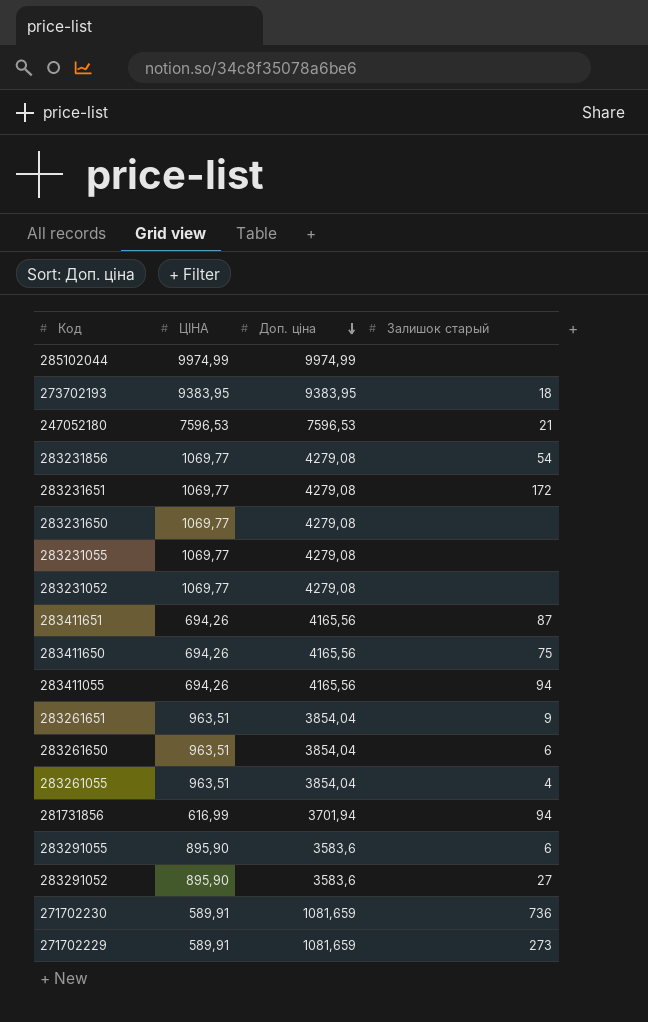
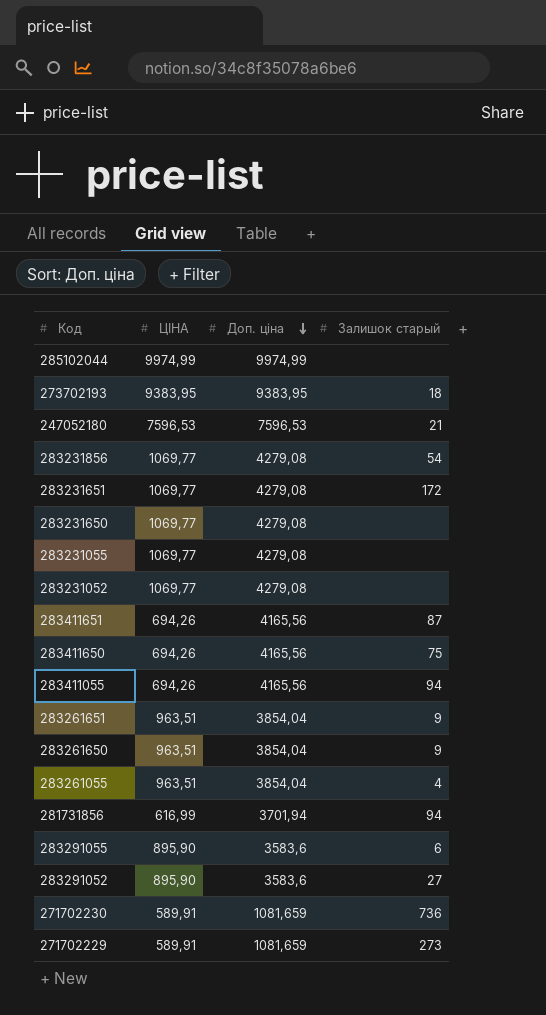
283261650 | Залишок старый: 6 -> 9

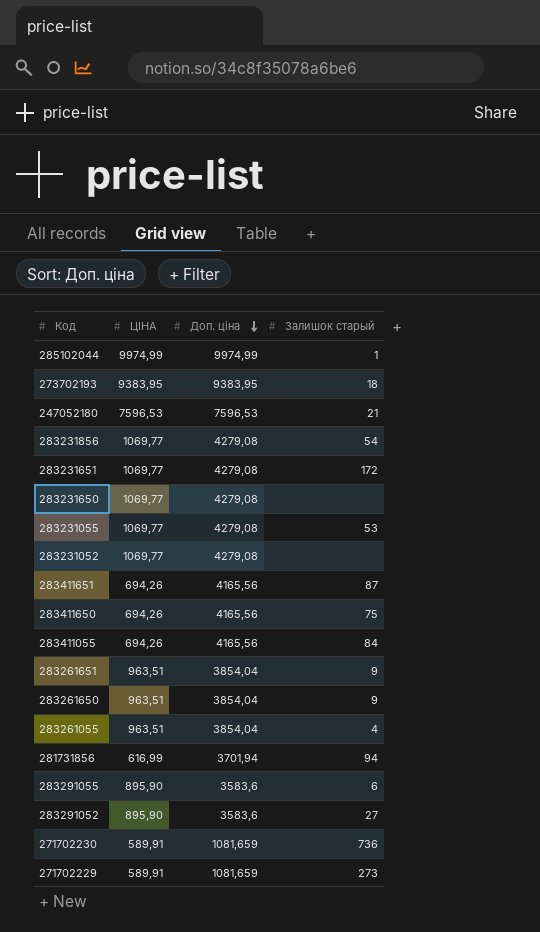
285102044 | Залишок старый: none -> 1
283231055 | Залишок старый: none -> 53
283411055 | Залишок старый: 94 -> 84

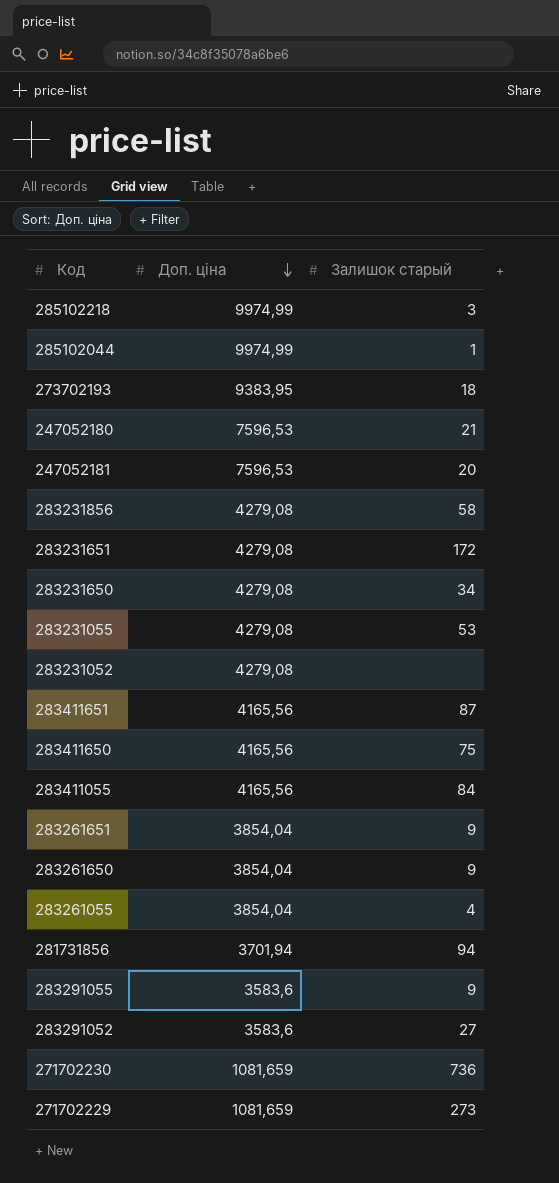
column ЦІНА | position: 2 -> none
row 285102218: none -> 9974,99 | 3
row 247052181: none -> 7596,53 | 20
283231856 | Залишок старый: 54 -> 58
283231650 | Залишок старый: none -> 34
283291055 | Залишок старый: 6 -> 9

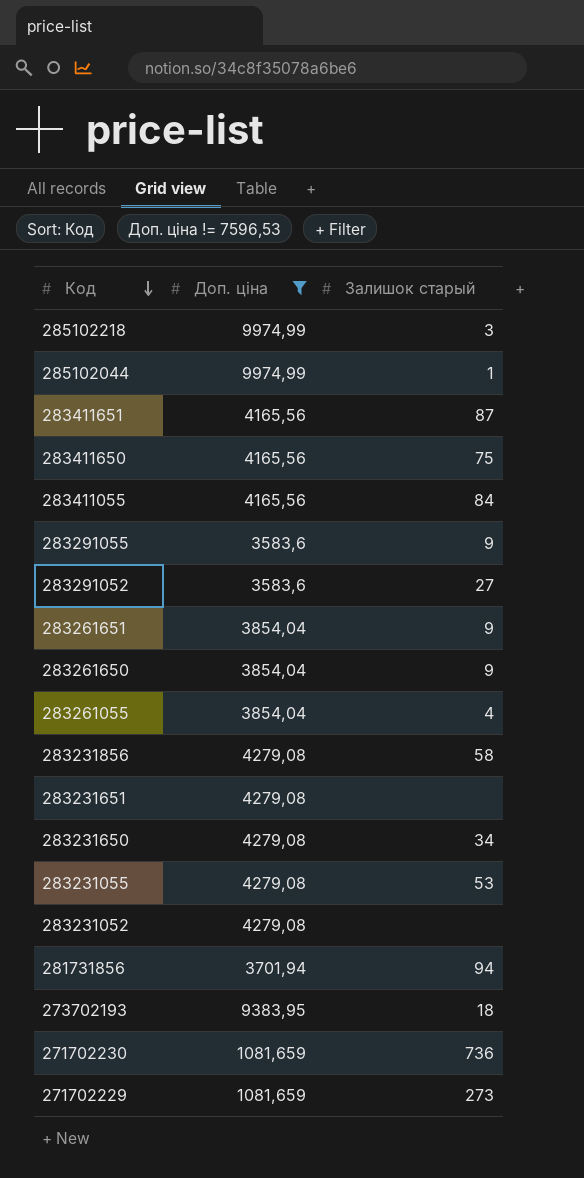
filter: none -> Доп. ціна != 7596,53
row order: Доп. ціна descending -> Код descending
283231651 | Залишок старый: 172 -> none

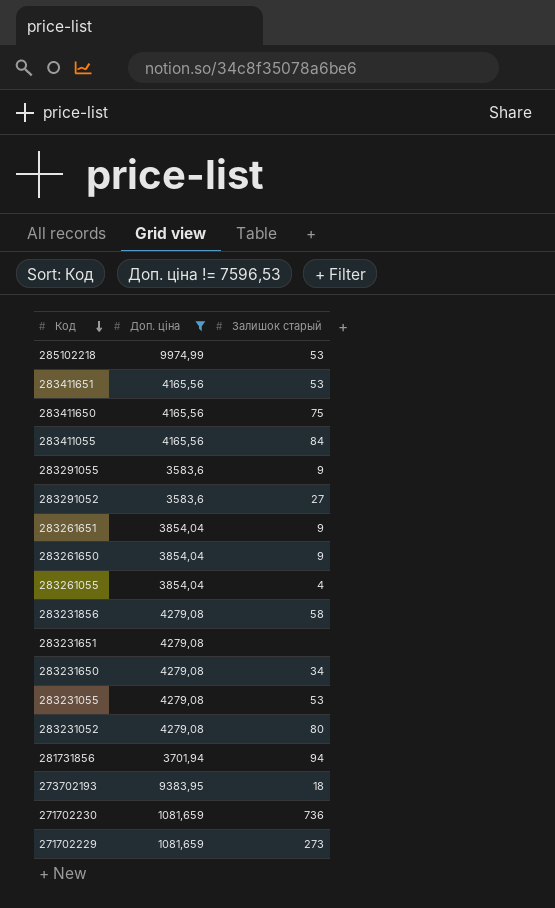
row 285102044: 9974,99 | 1 -> none
285102218 | Залишок старый: 3 -> 53
283411651 | Залишок старый: 87 -> 53
283231052 | Залишок старый: none -> 80

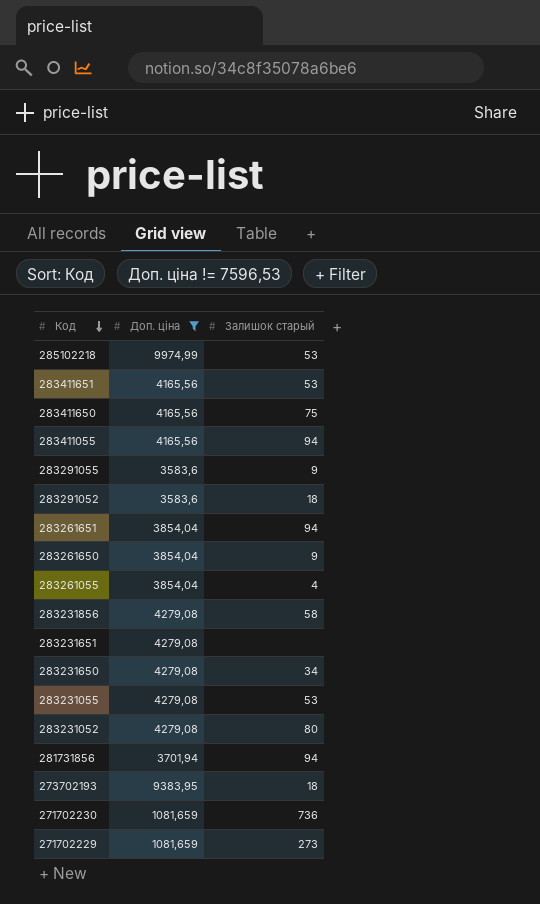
283411055 | Залишок старый: 84 -> 94
283291052 | Залишок старый: 27 -> 18
283261651 | Залишок старый: 9 -> 94

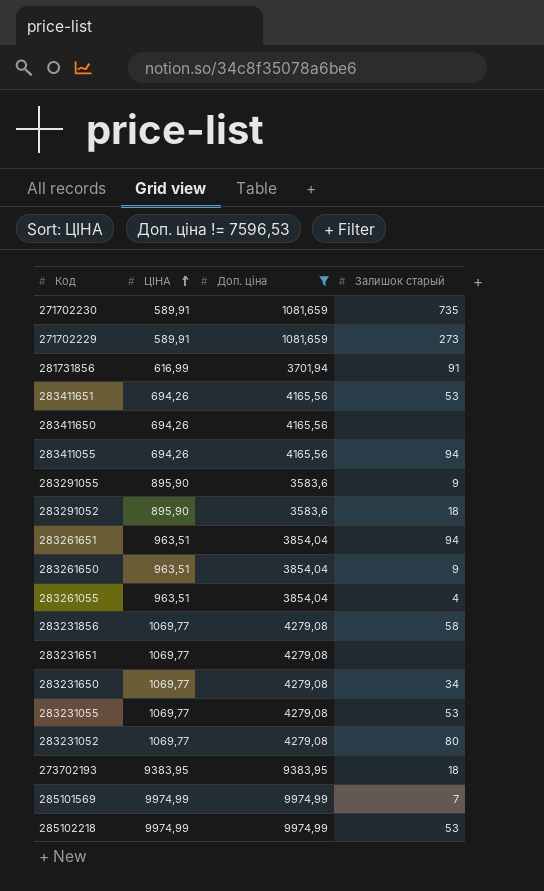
row order: Код descending -> ЦІНА ascending
column ЦІНА | position: none -> 2
271702230 | Залишок старый: 736 -> 735
281731856 | Залишок старый: 94 -> 91
283411650 | Залишок старый: 75 -> none
row 285101569: none -> 9974,99 | 9974,99 | 7

